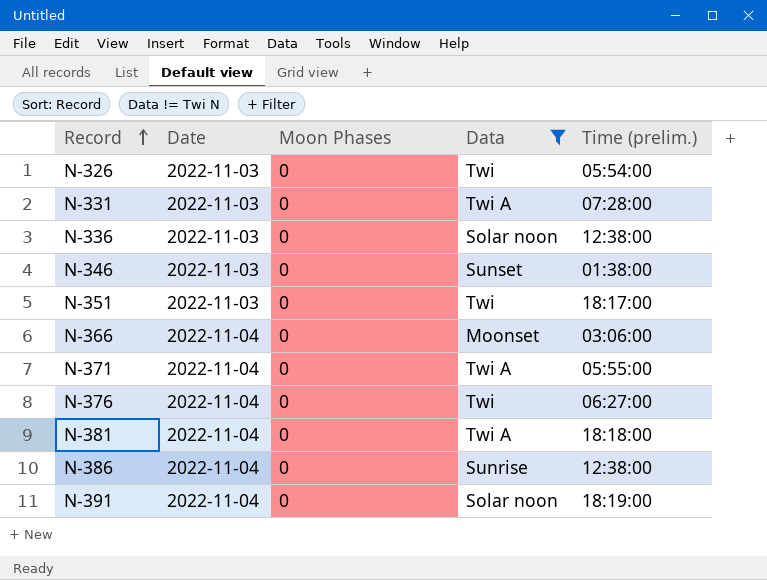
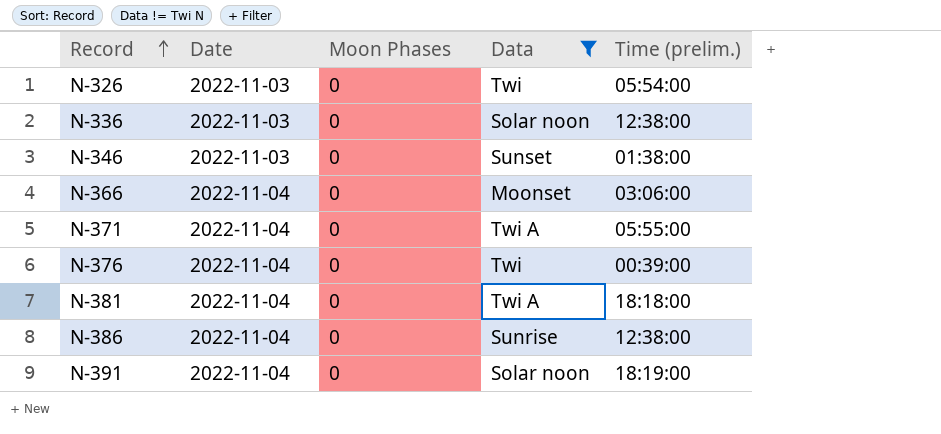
row N-331: 2022-11-03 | 0 | Twi A | 07:28:00 -> none
row N-351: 2022-11-03 | 0 | Twi | 18:17:00 -> none
N-376 | Time (prelim.): 06:27:00 -> 00:39:00

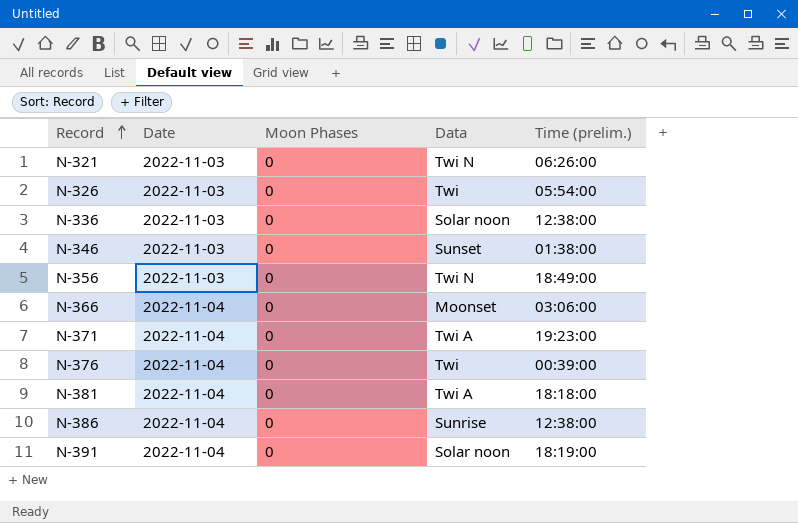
filter: Data != Twi N -> none
N-371 | Time (prelim.): 05:55:00 -> 19:23:00

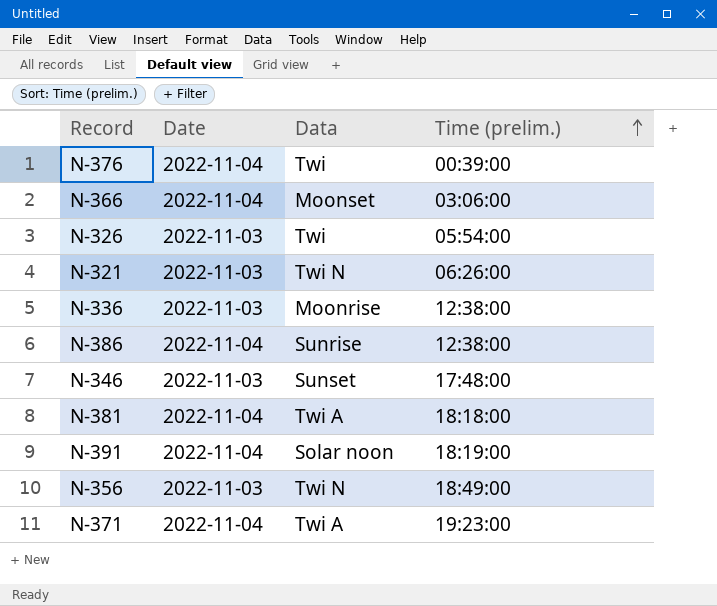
row order: Record ascending -> Time (prelim.) ascending
column Moon Phases | position: 3 -> none
N-336 | Data: Solar noon -> Moonrise
N-346 | Time (prelim.): 01:38:00 -> 17:48:00

